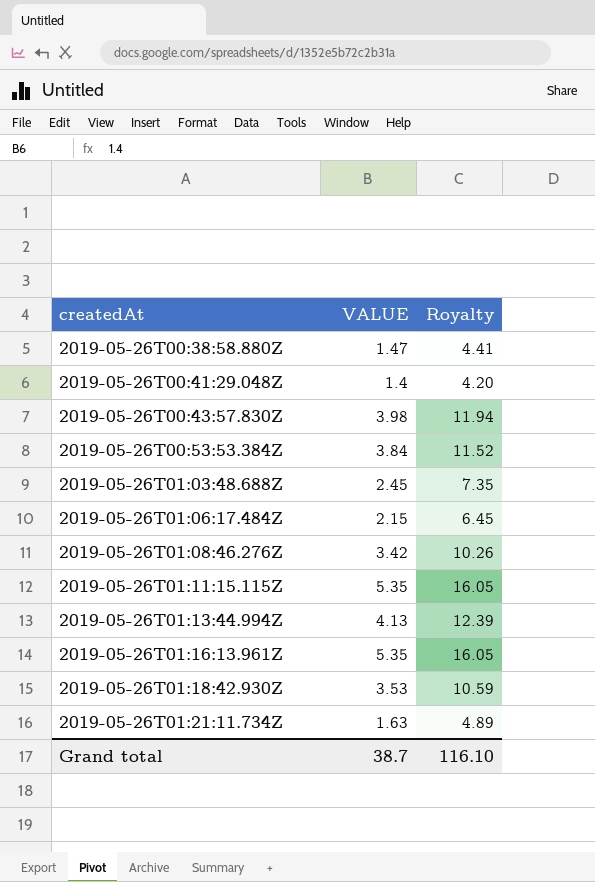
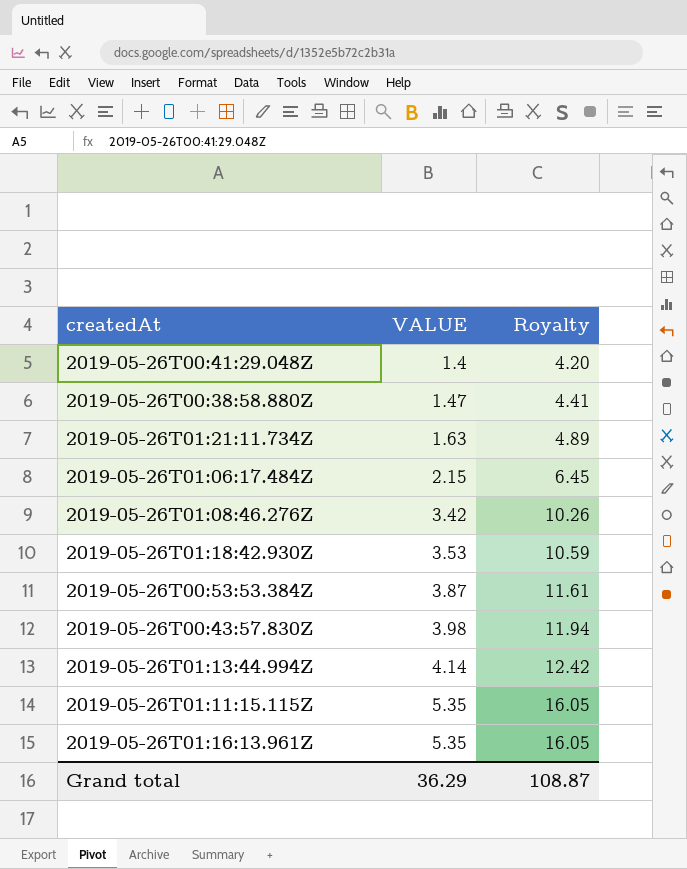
row order: createdAt ascending -> VALUE ascending
row 2019-05-26T01:03:48.688Z: 2.45 | 7.35 -> none
2019-05-26T00:53:53.384Z | VALUE: 3.84 -> 3.87
2019-05-26T00:53:53.384Z | Royalty: 11.52 -> 11.61
2019-05-26T01:13:44.994Z | VALUE: 4.13 -> 4.14
2019-05-26T01:13:44.994Z | Royalty: 12.39 -> 12.42
Grand total | VALUE: 38.7 -> 36.29
Grand total | Royalty: 116.10 -> 108.87

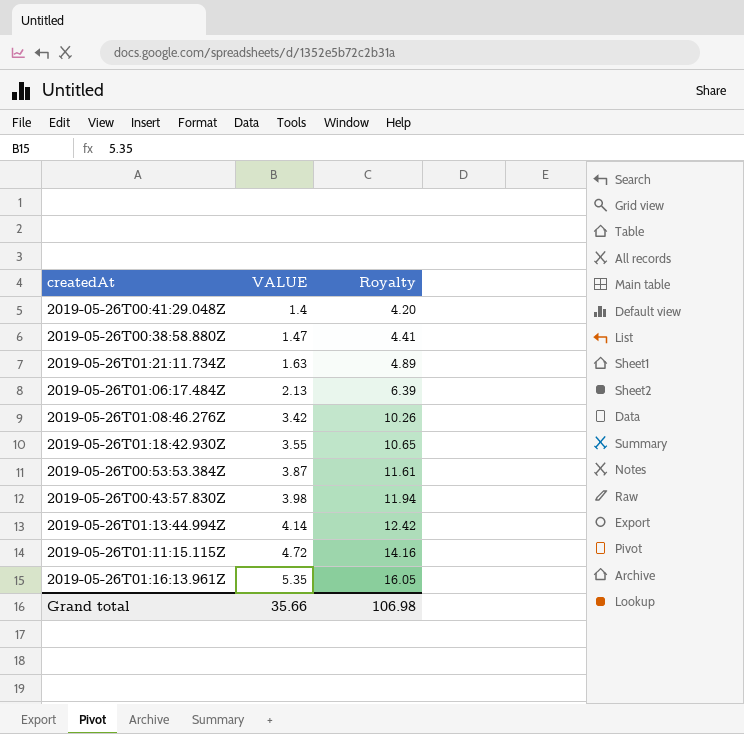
2019-05-26T01:06:17.484Z | VALUE: 2.15 -> 2.13
2019-05-26T01:06:17.484Z | Royalty: 6.45 -> 6.39
2019-05-26T01:18:42.930Z | VALUE: 3.53 -> 3.55
2019-05-26T01:18:42.930Z | Royalty: 10.59 -> 10.65
2019-05-26T01:11:15.115Z | VALUE: 5.35 -> 4.72
2019-05-26T01:11:15.115Z | Royalty: 16.05 -> 14.16
Grand total | VALUE: 36.29 -> 35.66
Grand total | Royalty: 108.87 -> 106.98

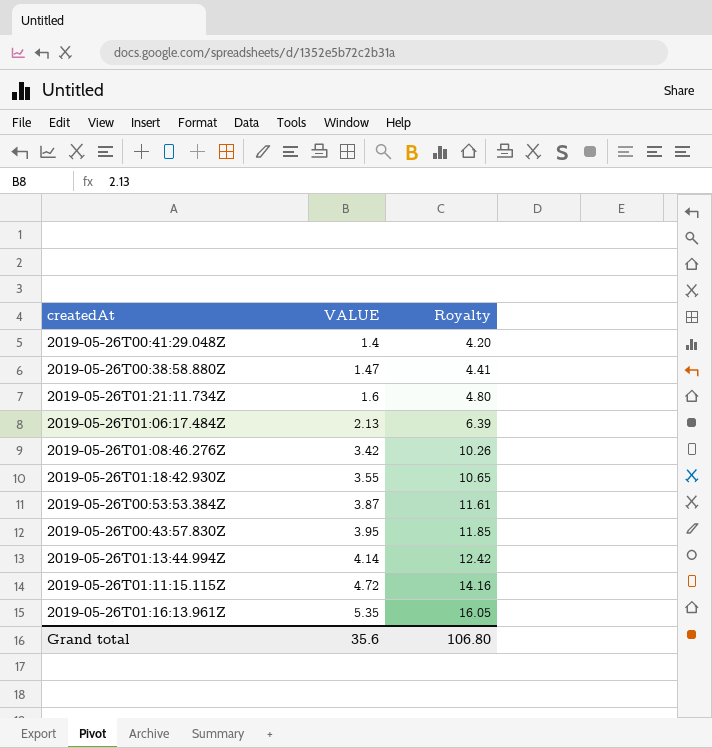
2019-05-26T01:21:11.734Z | VALUE: 1.63 -> 1.6
2019-05-26T01:21:11.734Z | Royalty: 4.89 -> 4.80
2019-05-26T00:43:57.830Z | VALUE: 3.98 -> 3.95
2019-05-26T00:43:57.830Z | Royalty: 11.94 -> 11.85
Grand total | VALUE: 35.66 -> 35.6
Grand total | Royalty: 106.98 -> 106.80

